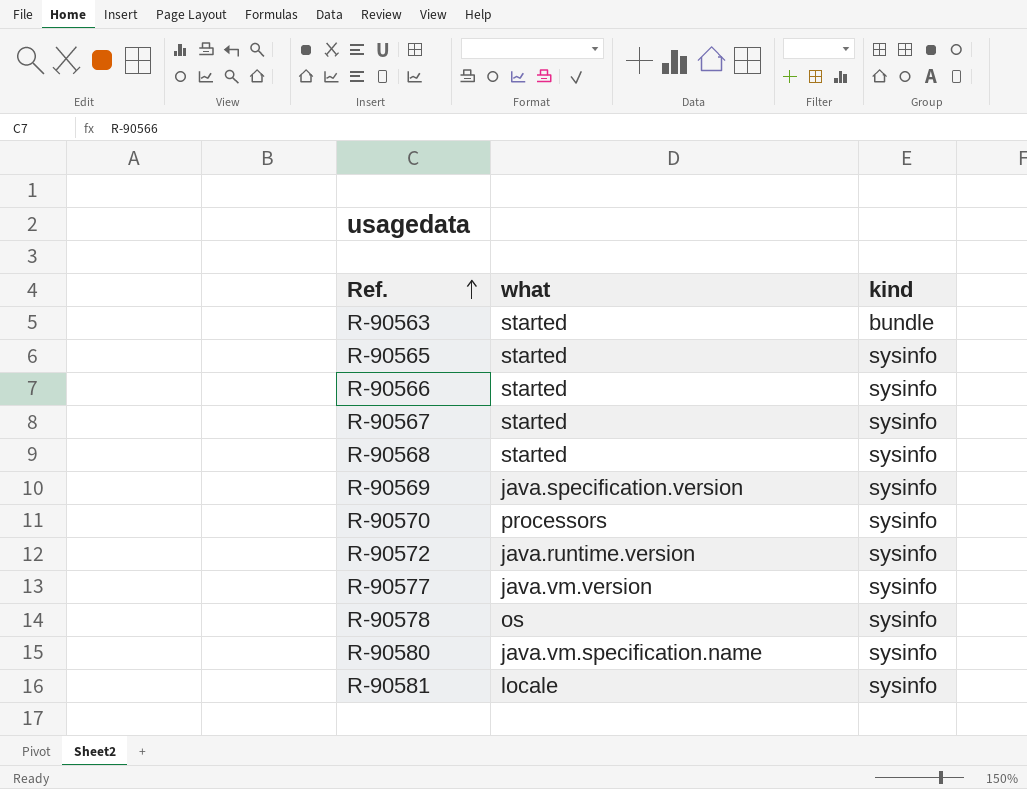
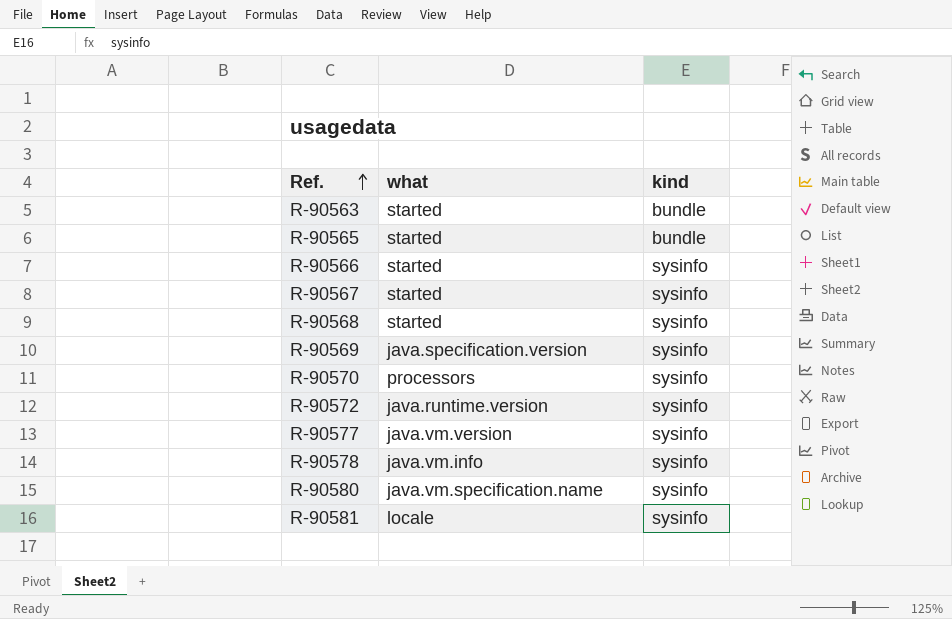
R-90565 | kind: sysinfo -> bundle
R-90578 | what: os -> java.vm.info

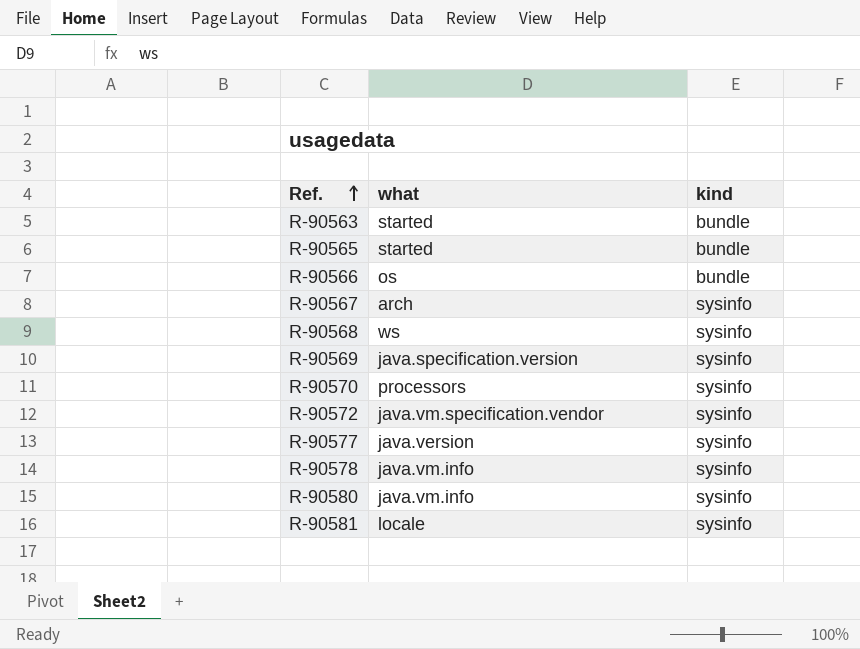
R-90566 | what: started -> os
R-90566 | kind: sysinfo -> bundle
R-90567 | what: started -> arch
R-90568 | what: started -> ws
R-90572 | what: java.runtime.version -> java.vm.specification.vendor
R-90577 | what: java.vm.version -> java.version
R-90580 | what: java.vm.specification.name -> java.vm.info

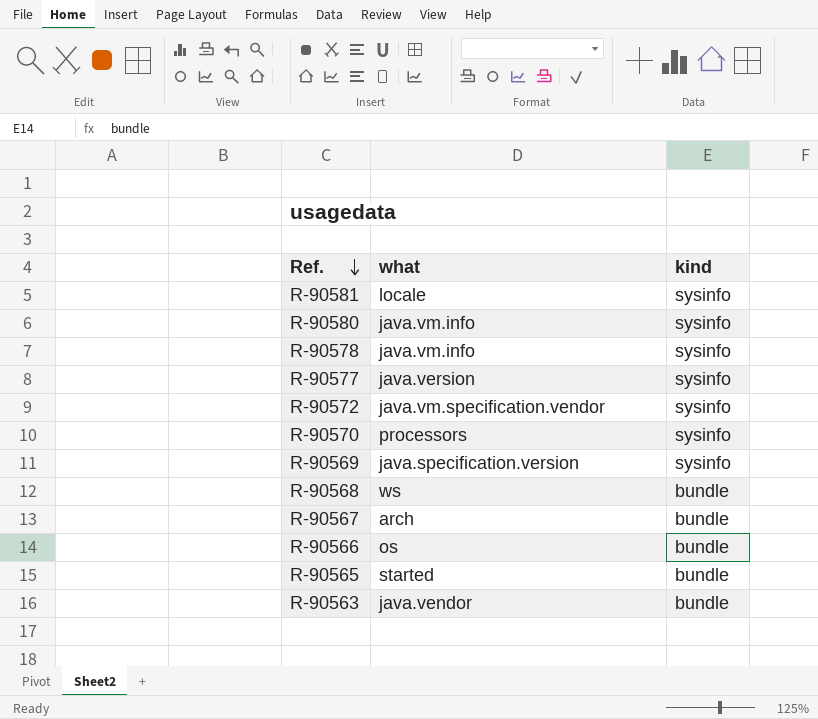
row order: Ref. ascending -> Ref. descending
R-90568 | kind: sysinfo -> bundle
R-90567 | kind: sysinfo -> bundle
R-90563 | what: started -> java.vendor

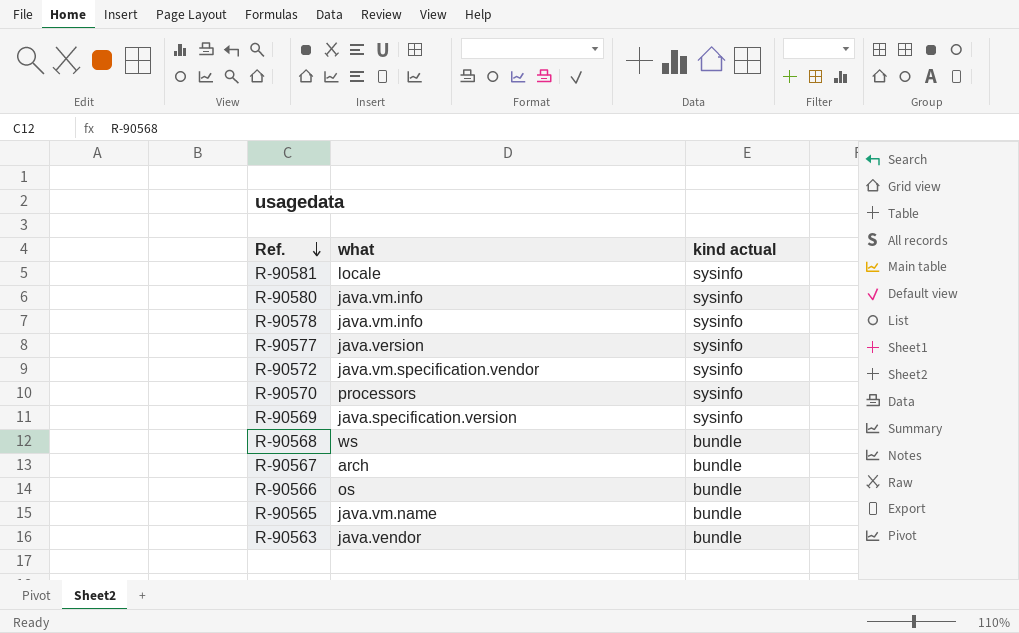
column name: kind -> kind actual
R-90565 | what: started -> java.vm.name

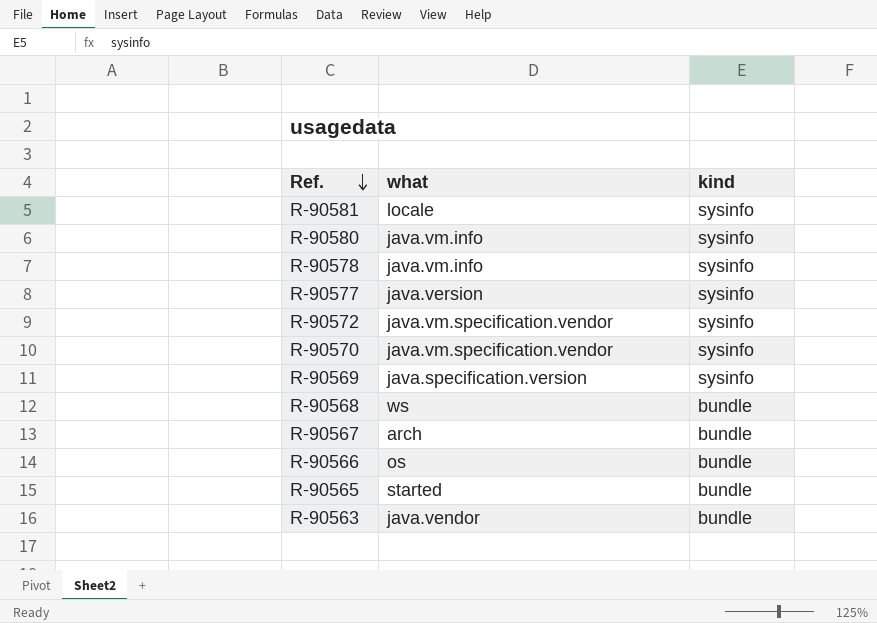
column name: kind actual -> kind
R-90570 | what: processors -> java.vm.specification.vendor
R-90565 | what: java.vm.name -> started

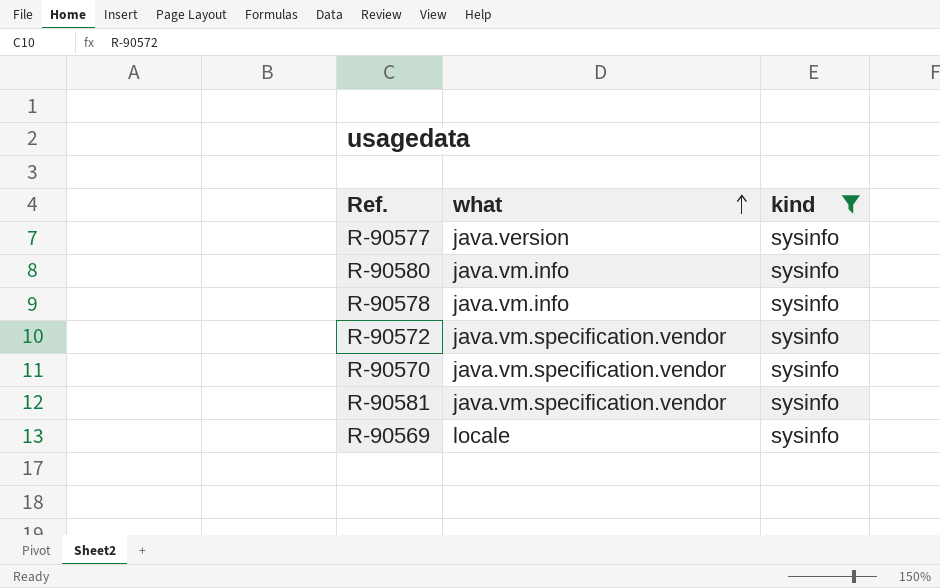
filter: none -> kind = sysinfo
row order: Ref. descending -> what ascending
R-90581 | what: locale -> java.vm.specification.vendor
R-90569 | what: java.specification.version -> locale

